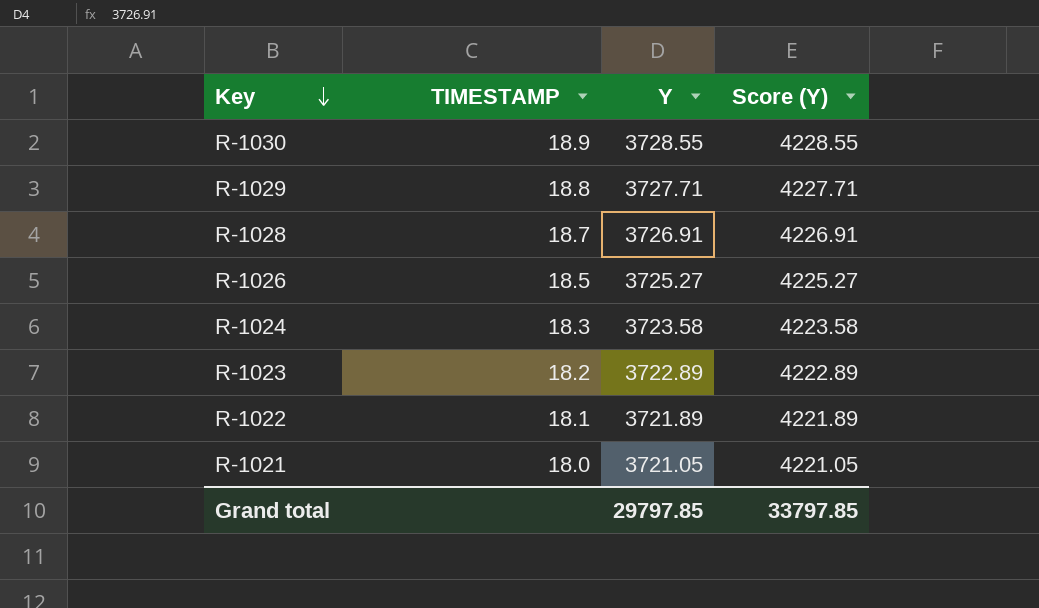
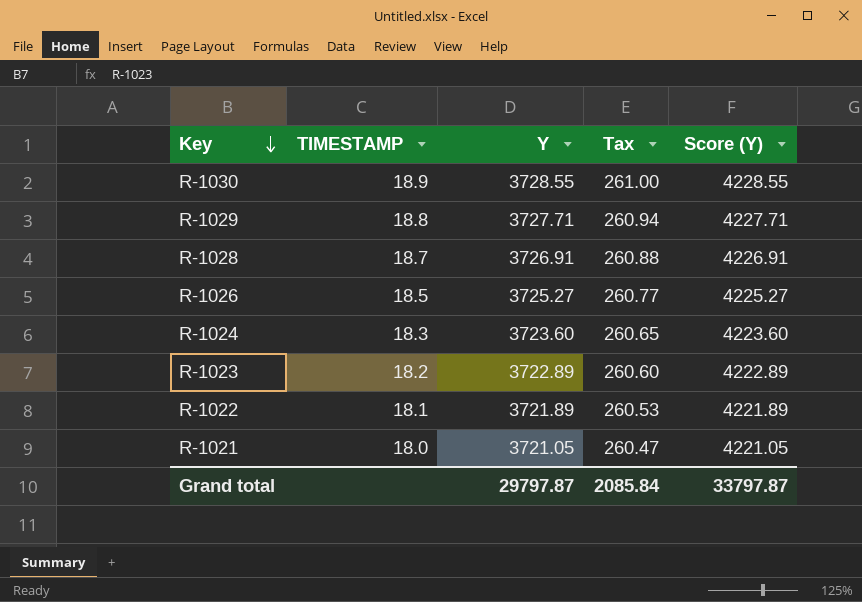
column Tax | formula: none -> [Y] * 0.07
R-1024 | Y: 3723.58 -> 3723.60
R-1024 | Score (Y): 4223.58 -> 4223.60
Grand total | Y: 29797.85 -> 29797.87
Grand total | Score (Y): 33797.85 -> 33797.87

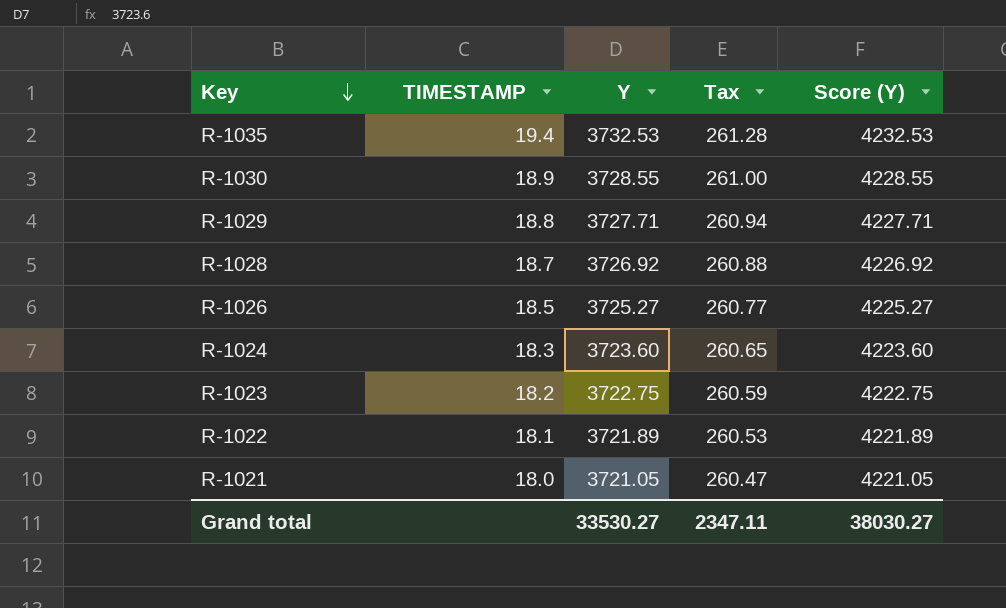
row R-1035: none -> 19.4 | 3732.53 | 261.28 | 4232.53
R-1028 | Y: 3726.91 -> 3726.92
R-1028 | Score (Y): 4226.91 -> 4226.92
R-1023 | Y: 3722.89 -> 3722.75
R-1023 | Tax: 260.60 -> 260.59
R-1023 | Score (Y): 4222.89 -> 4222.75
Grand total | Y: 29797.87 -> 33530.27
Grand total | Tax: 2085.84 -> 2347.11
Grand total | Score (Y): 33797.87 -> 38030.27

